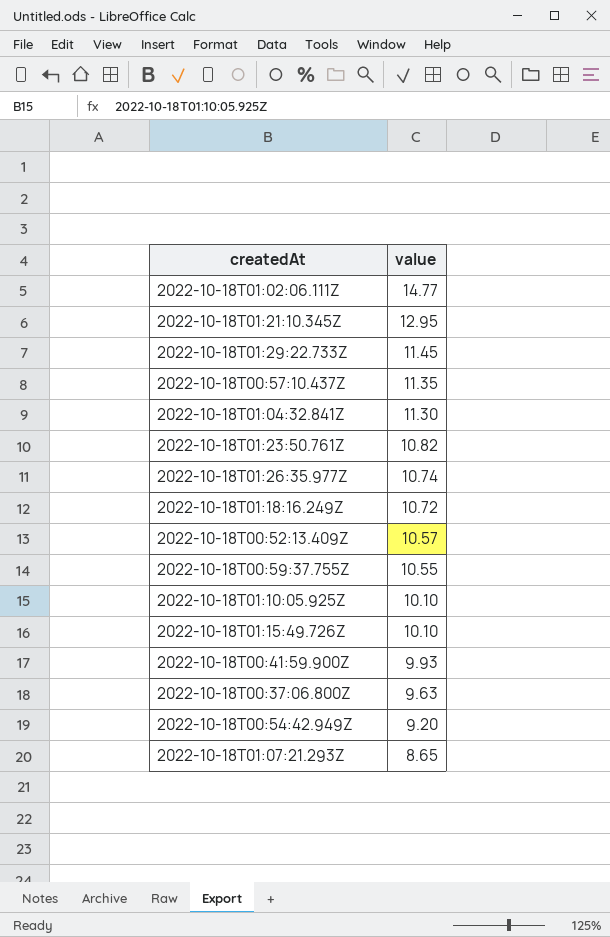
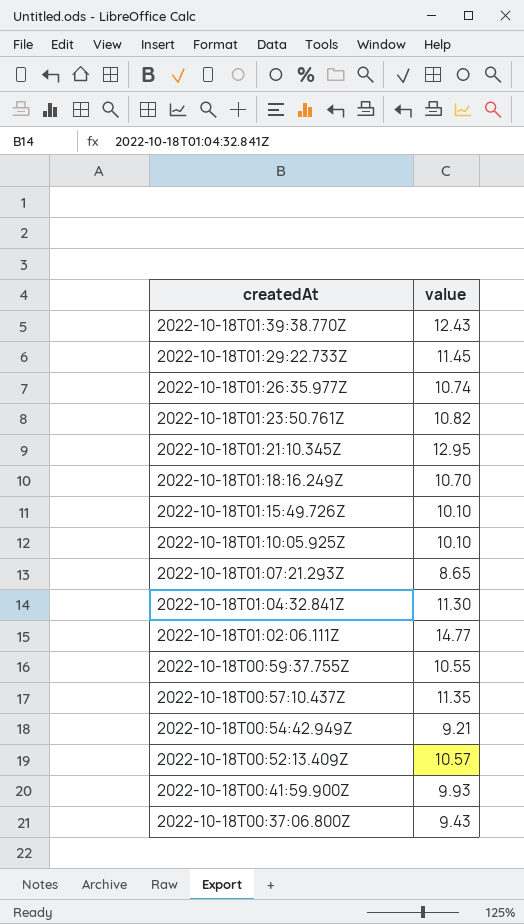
row order: value descending -> createdAt descending
row 2022-10-18T01:39:38.770Z: none -> 12.43
2022-10-18T01:18:16.249Z | value: 10.72 -> 10.70
2022-10-18T00:54:42.949Z | value: 9.20 -> 9.21
2022-10-18T00:37:06.800Z | value: 9.63 -> 9.43

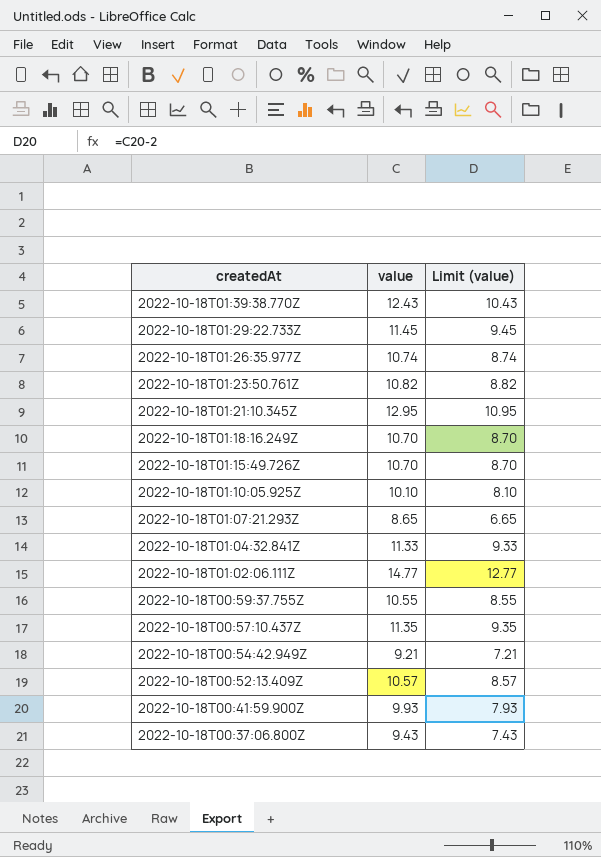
column Limit (value) | formula: none -> [value] - 2
2022-10-18T01:15:49.726Z | value: 10.10 -> 10.70
2022-10-18T01:04:32.841Z | value: 11.30 -> 11.33

